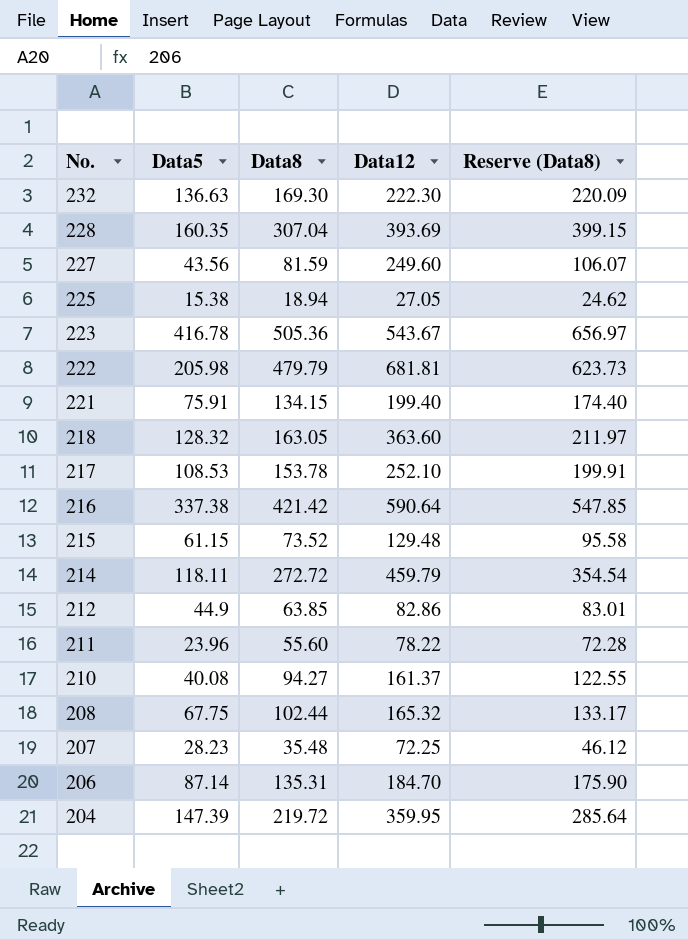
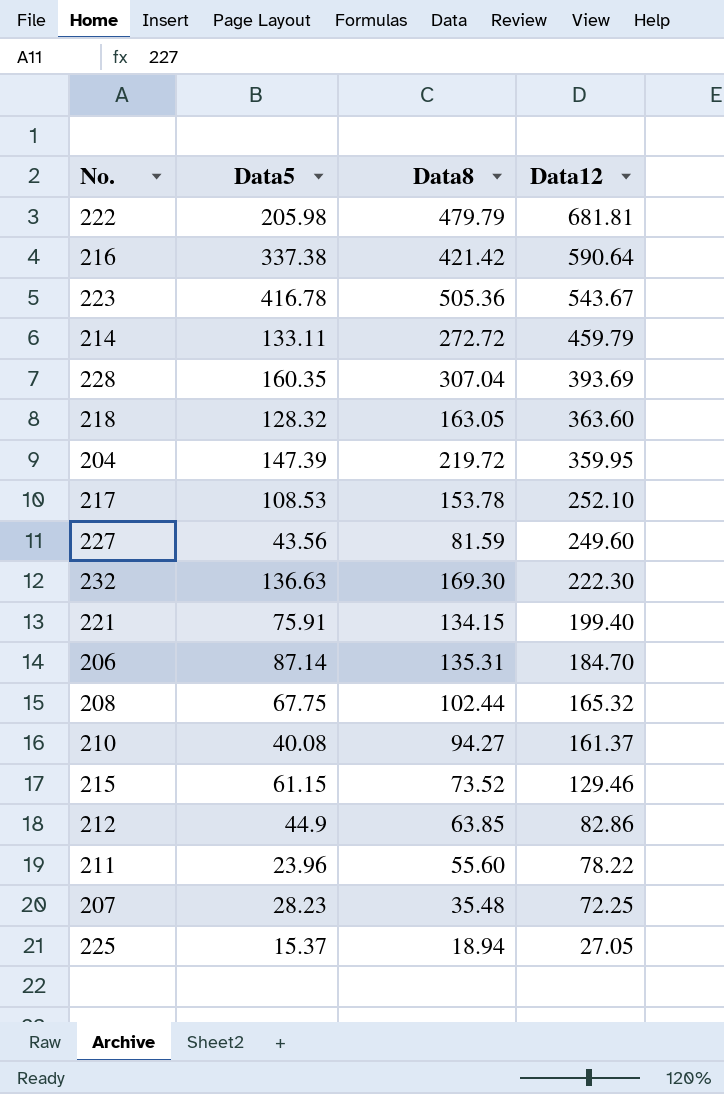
row order: No. descending -> Data12 descending
column Reserve (Data8) | formula: [Data8] * 1.3 -> none
214 | Data5: 118.11 -> 133.11
215 | Data12: 129.48 -> 129.46
225 | Data5: 15.38 -> 15.37

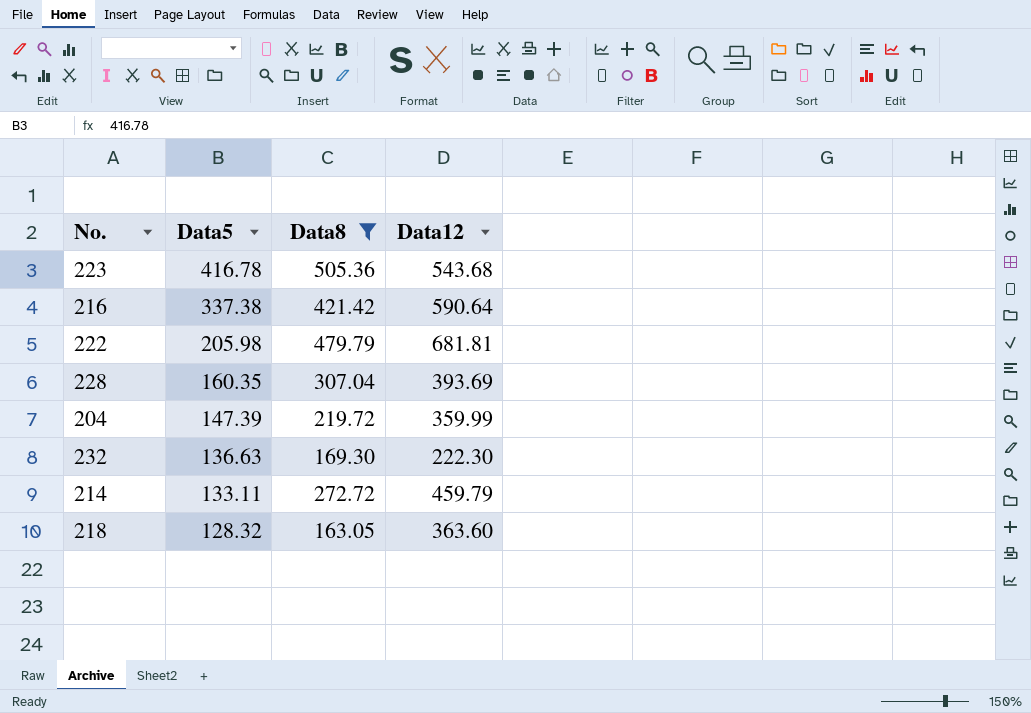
filter: none -> Data8 >= 163.05
row order: Data12 descending -> Data5 descending
223 | Data12: 543.67 -> 543.68
204 | Data12: 359.95 -> 359.99

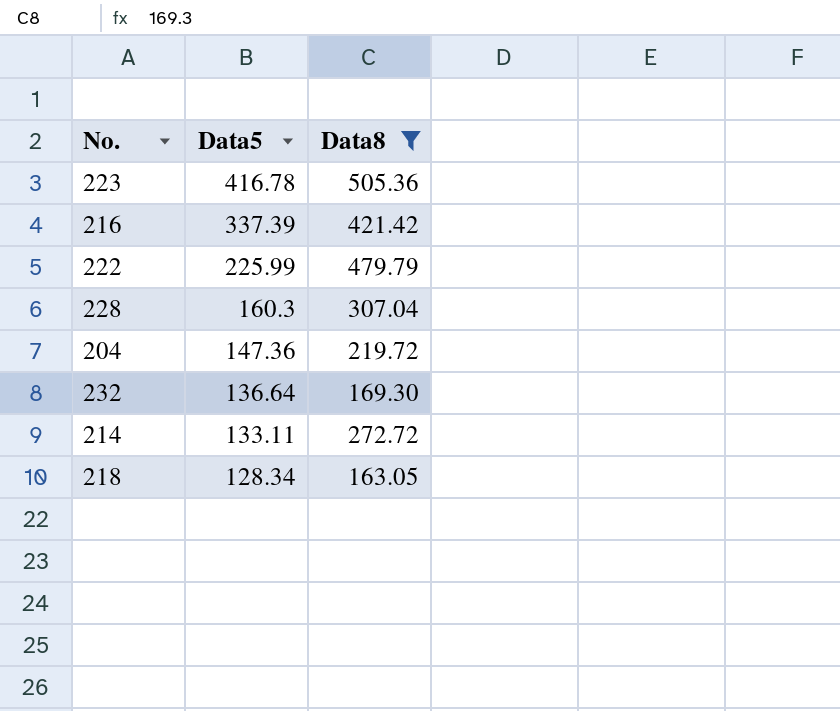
column Data12 | position: 4 -> none
216 | Data5: 337.38 -> 337.39
222 | Data5: 205.98 -> 225.99
228 | Data5: 160.35 -> 160.3
204 | Data5: 147.39 -> 147.36
232 | Data5: 136.63 -> 136.64
218 | Data5: 128.32 -> 128.34

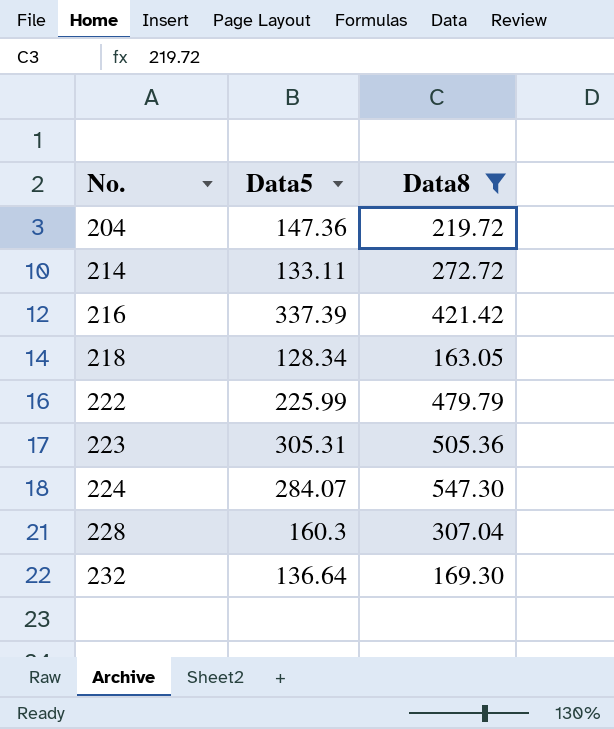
row order: Data5 descending -> No. ascending
223 | Data5: 416.78 -> 305.31
row 224: none -> 284.07 | 547.30

